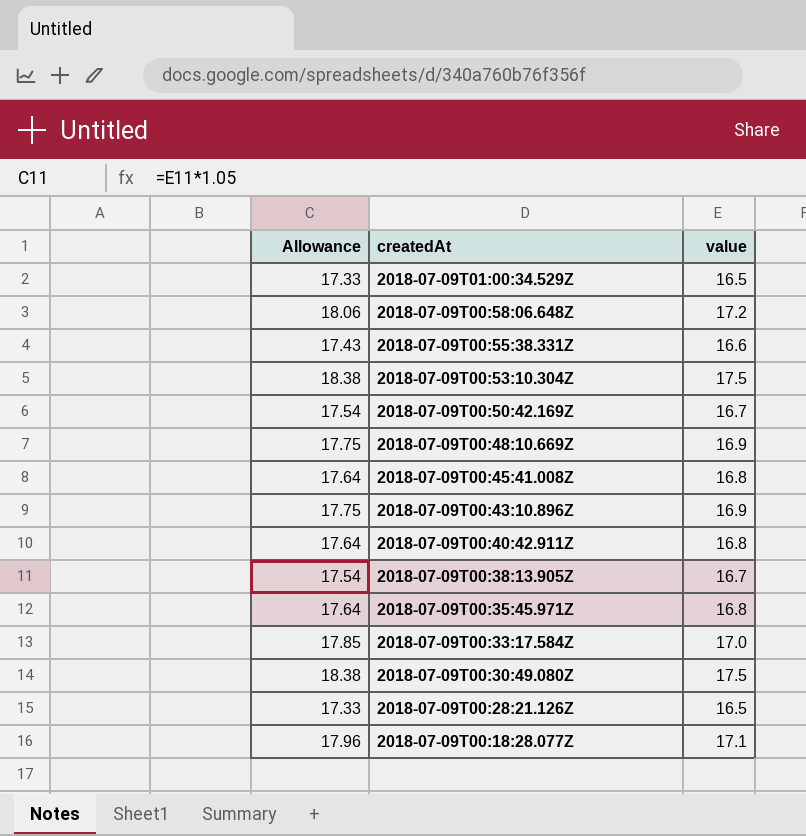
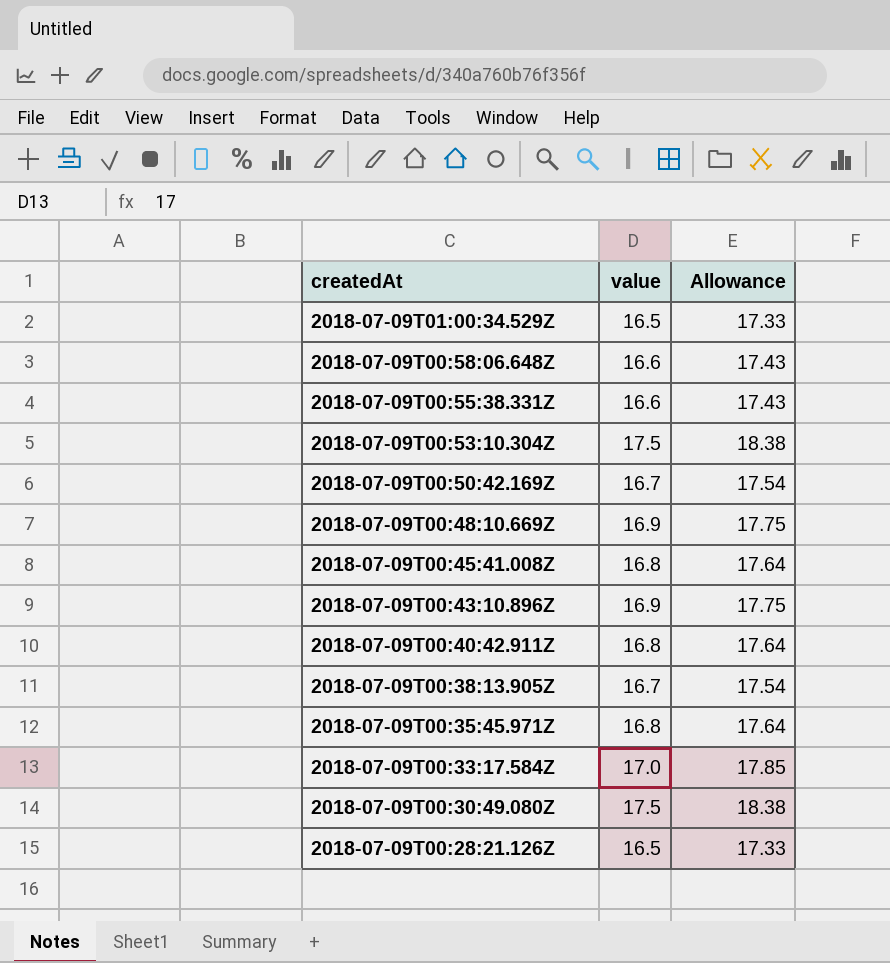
column Allowance | position: 1 -> 3
row 2018-07-09T00:18:28.077Z: 17.96 | 17.1 -> none
2018-07-09T00:58:06.648Z | value: 17.2 -> 16.6
2018-07-09T00:58:06.648Z | Allowance: 18.06 -> 17.43

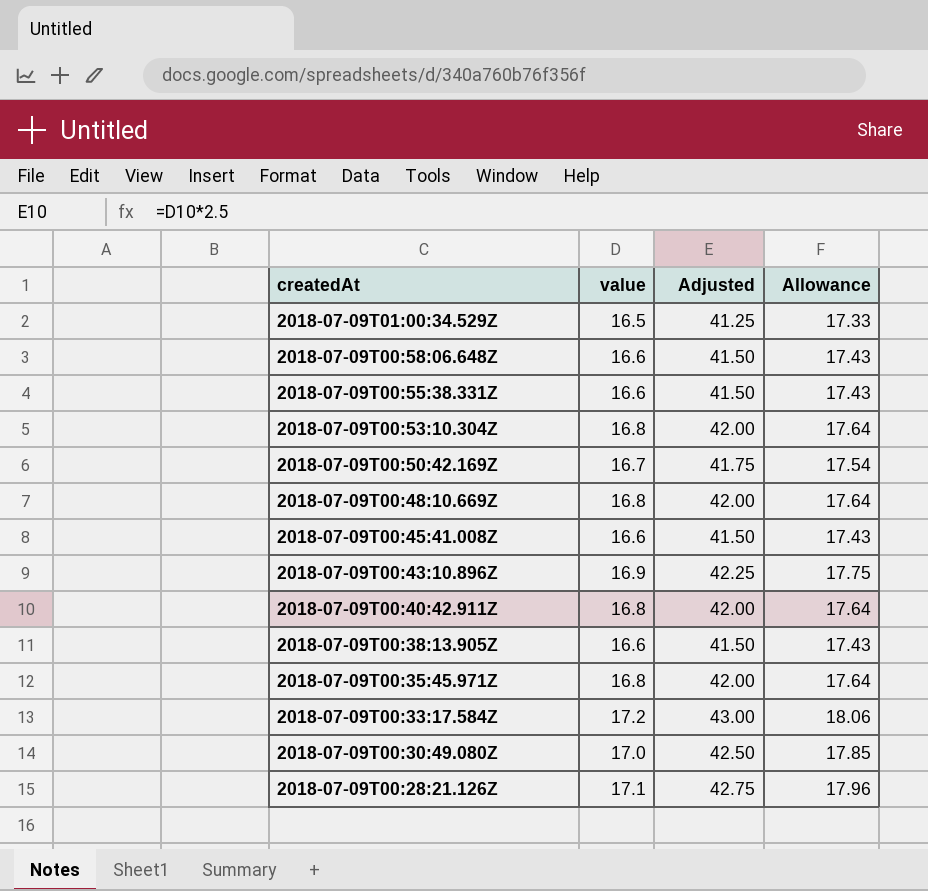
column Adjusted | formula: none -> [value] * 2.5
2018-07-09T00:53:10.304Z | value: 17.5 -> 16.8
2018-07-09T00:53:10.304Z | Allowance: 18.38 -> 17.64
2018-07-09T00:48:10.669Z | value: 16.9 -> 16.8
2018-07-09T00:48:10.669Z | Allowance: 17.75 -> 17.64
2018-07-09T00:45:41.008Z | value: 16.8 -> 16.6
2018-07-09T00:45:41.008Z | Allowance: 17.64 -> 17.43
2018-07-09T00:38:13.905Z | value: 16.7 -> 16.6
2018-07-09T00:38:13.905Z | Allowance: 17.54 -> 17.43
2018-07-09T00:33:17.584Z | value: 17.0 -> 17.2
2018-07-09T00:33:17.584Z | Allowance: 17.85 -> 18.06
2018-07-09T00:30:49.080Z | value: 17.5 -> 17.0
2018-07-09T00:30:49.080Z | Allowance: 18.38 -> 17.85
2018-07-09T00:28:21.126Z | value: 16.5 -> 17.1
2018-07-09T00:28:21.126Z | Allowance: 17.33 -> 17.96

